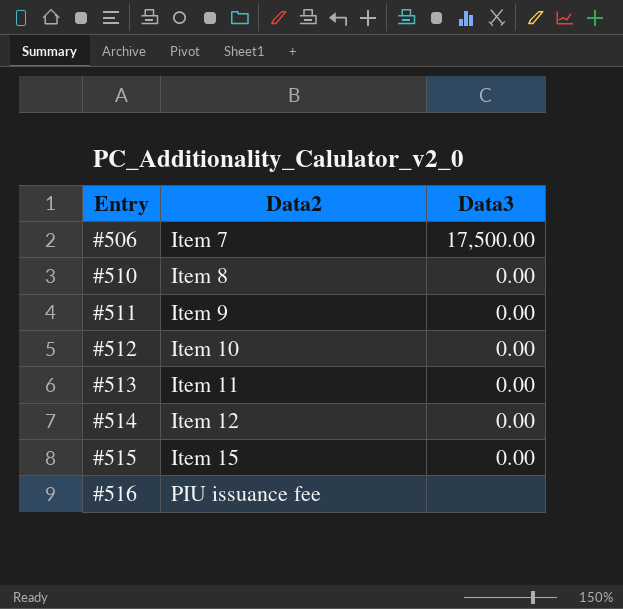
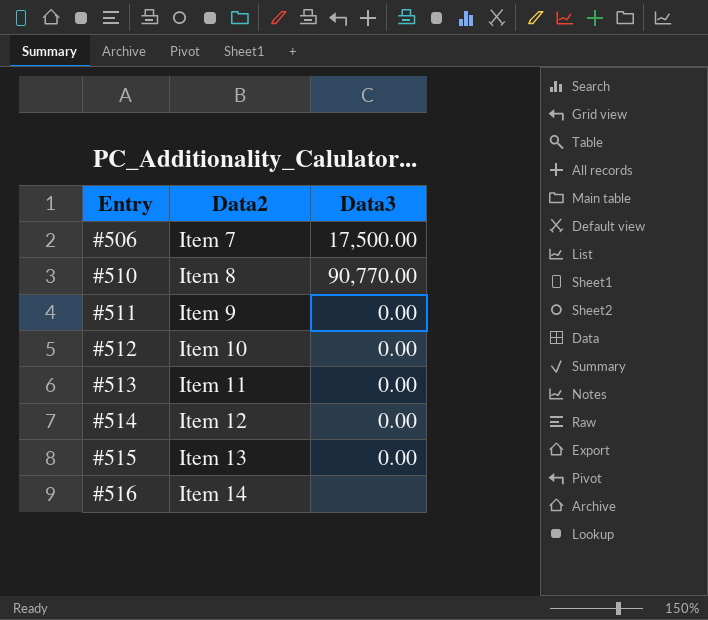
#510 | Data3: 0.00 -> 90,770.00
#515 | Data2: Item 15 -> Item 13
#516 | Data2: PIU issuance fee -> Item 14

